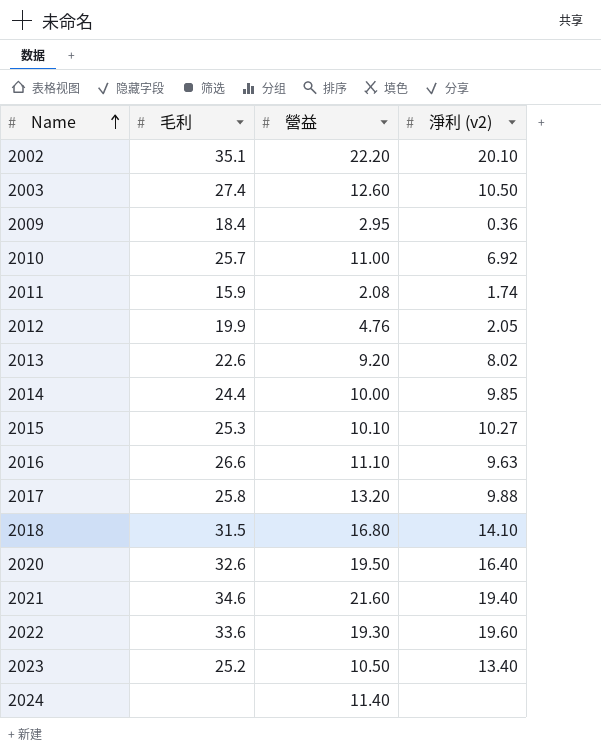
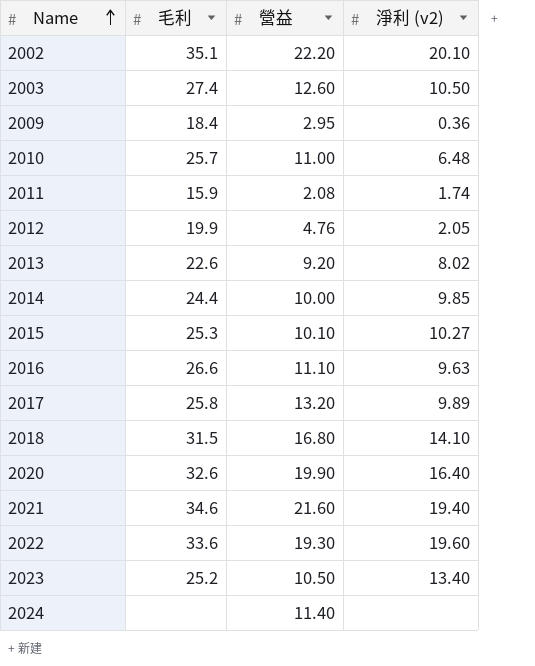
2010 | 淨利 (v2): 6.92 -> 6.48
2017 | 淨利 (v2): 9.88 -> 9.89
2020 | 營益: 19.50 -> 19.90

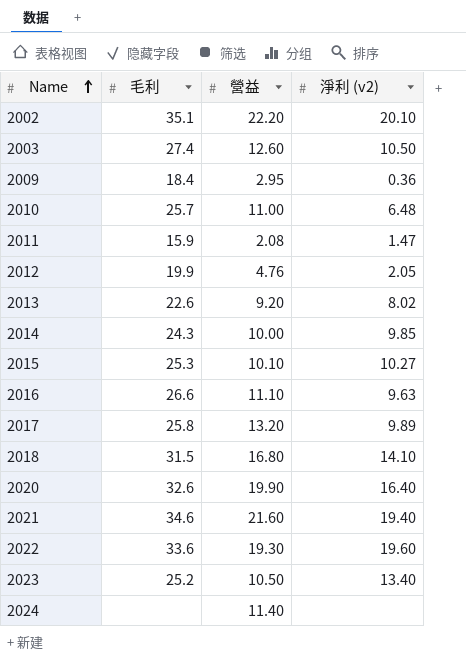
2011 | 淨利 (v2): 1.74 -> 1.47
2014 | 毛利: 24.4 -> 24.3

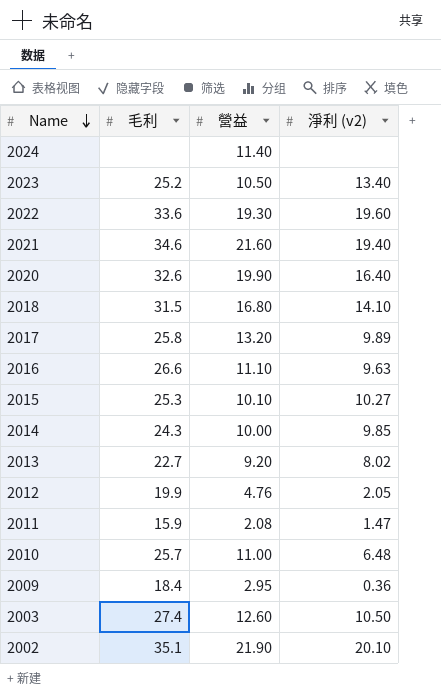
row order: Name ascending -> Name descending
2013 | 毛利: 22.6 -> 22.7
2002 | 營益: 22.20 -> 21.90

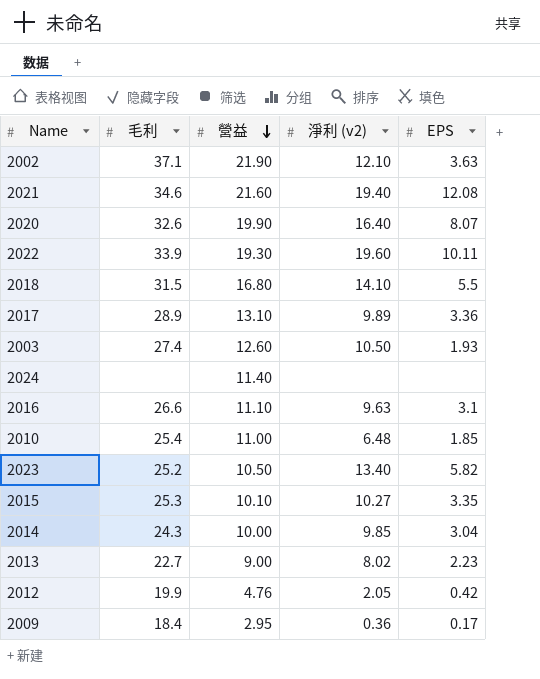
row order: Name descending -> 營益 descending
column EPS | position: none -> 5
row 2011: 15.9 | 2.08 | 1.47 -> none
2002 | 毛利: 35.1 -> 37.1
2002 | 淨利 (v2): 20.10 -> 12.10
2022 | 毛利: 33.6 -> 33.9
2017 | 毛利: 25.8 -> 28.9
2017 | 營益: 13.20 -> 13.10
2010 | 毛利: 25.7 -> 25.4
2013 | 營益: 9.20 -> 9.00

